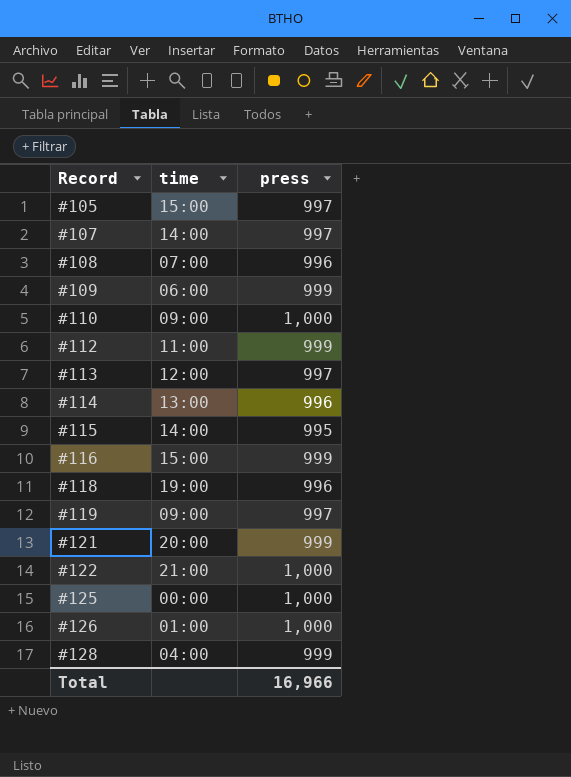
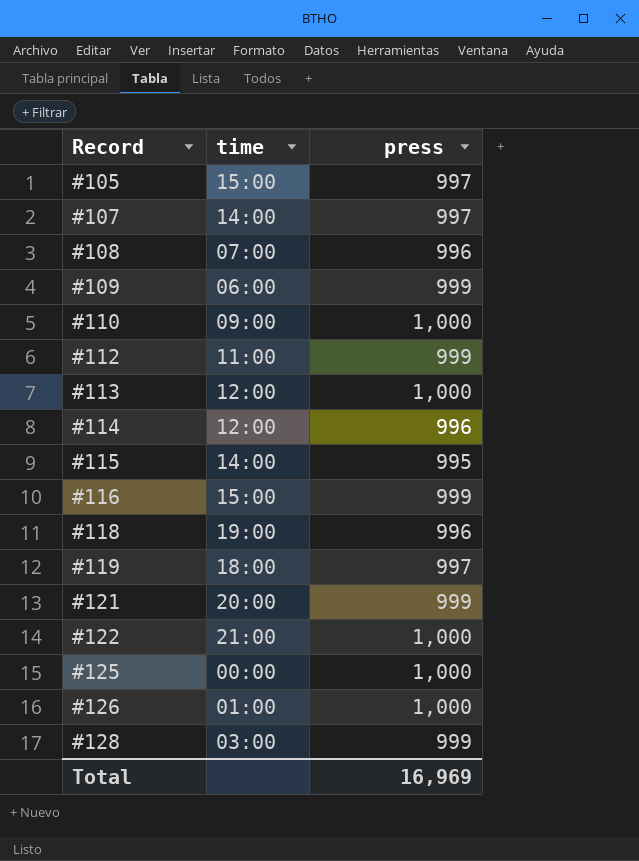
#113 | press: 997 -> 1,000
#114 | time: 13:00 -> 12:00
#119 | time: 09:00 -> 18:00
#128 | time: 04:00 -> 03:00
Total | press: 16,966 -> 16,969

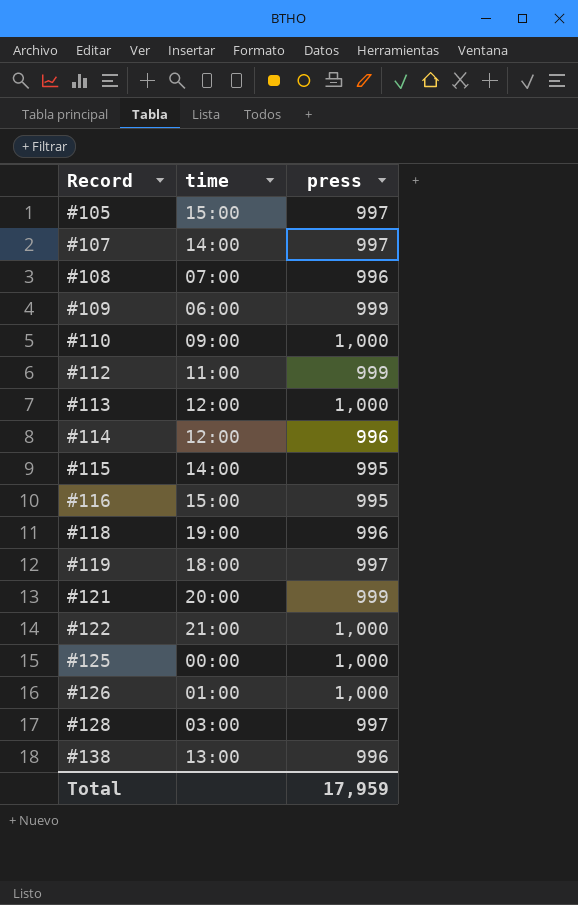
#116 | press: 999 -> 995
#128 | press: 999 -> 997
row #138: none -> 13:00 | 996
Total | press: 16,969 -> 17,959

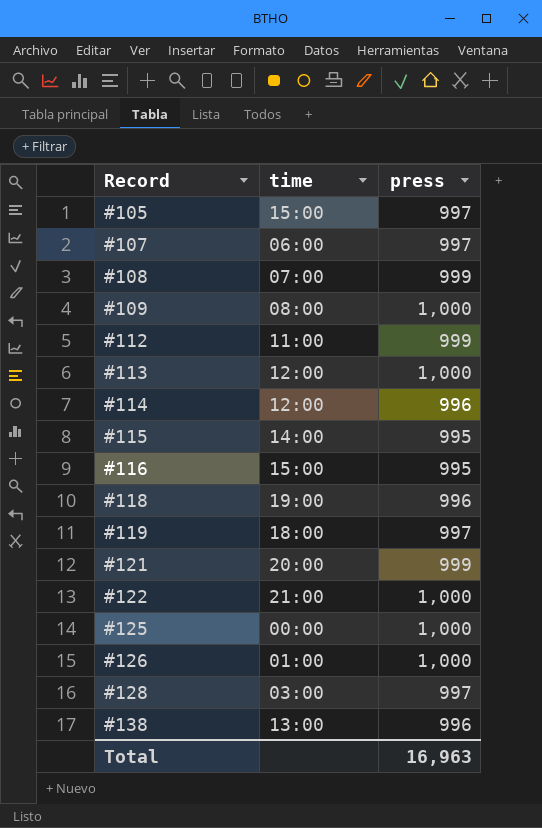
row #110: 09:00 | 1,000 -> none
#107 | time: 14:00 -> 06:00
#108 | press: 996 -> 999
#109 | time: 06:00 -> 08:00
#109 | press: 999 -> 1,000
Total | press: 17,959 -> 16,963

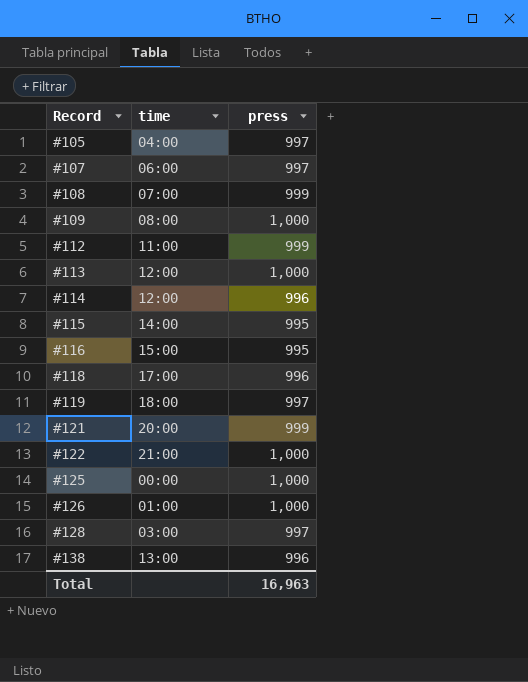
#105 | time: 15:00 -> 04:00
#118 | time: 19:00 -> 17:00

